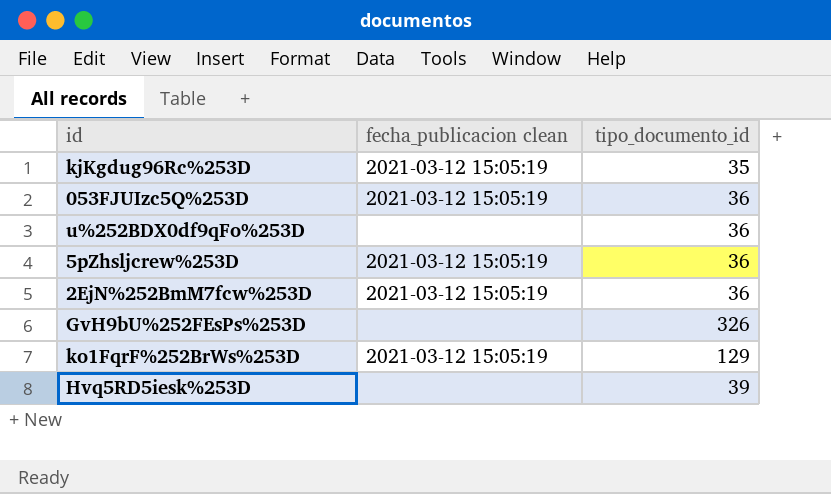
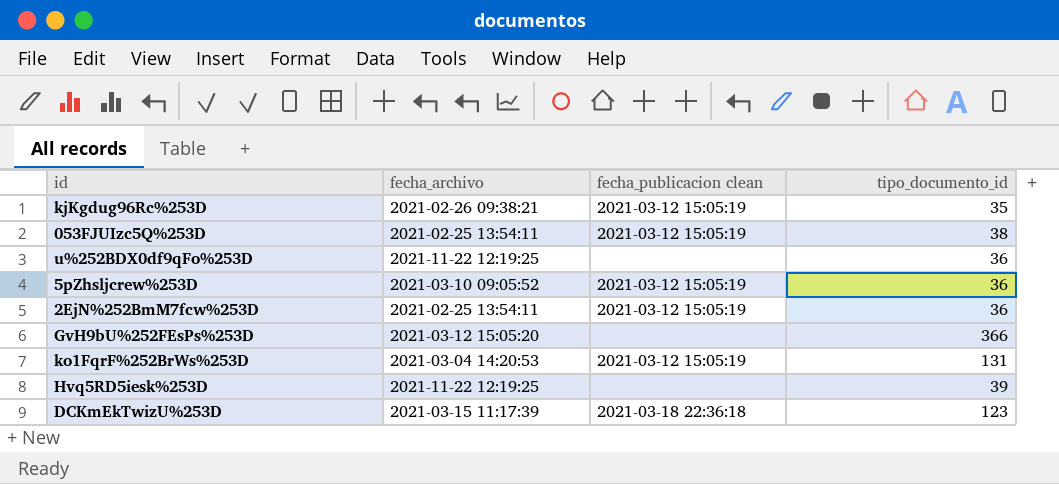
column fecha_archivo | position: none -> 2
053FJUIzc5Q%253D | tipo_documento_id: 36 -> 38
GvH9bU%252FEsPs%253D | tipo_documento_id: 326 -> 366
ko1FqrF%252BrWs%253D | tipo_documento_id: 129 -> 131
row DCKmEkTwizU%253D: none -> 2021-03-15 11:17:39 | 2021-03-18 22:36:18 | 123

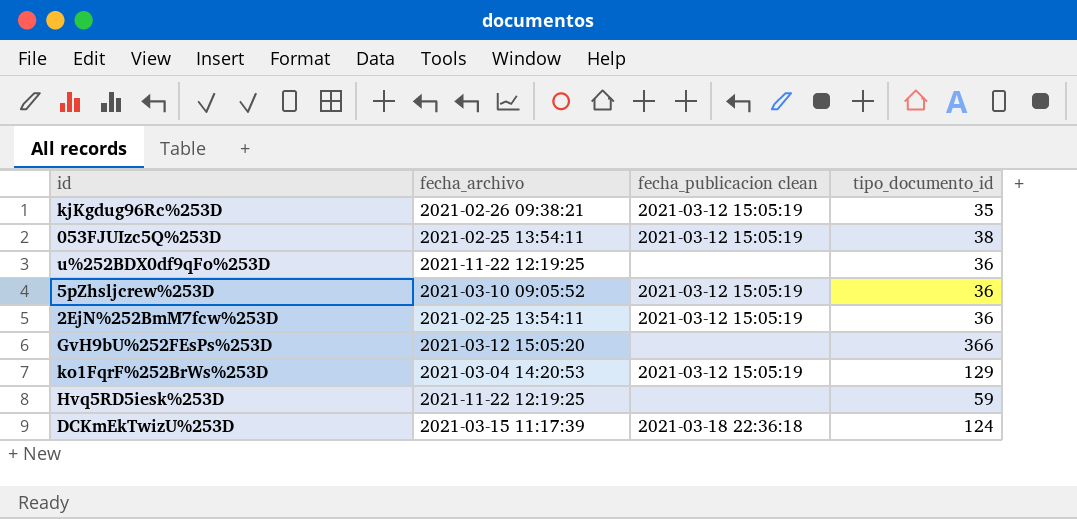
ko1FqrF%252BrWs%253D | tipo_documento_id: 131 -> 129
Hvq5RD5iesk%253D | tipo_documento_id: 39 -> 59
DCKmEkTwizU%253D | tipo_documento_id: 123 -> 124

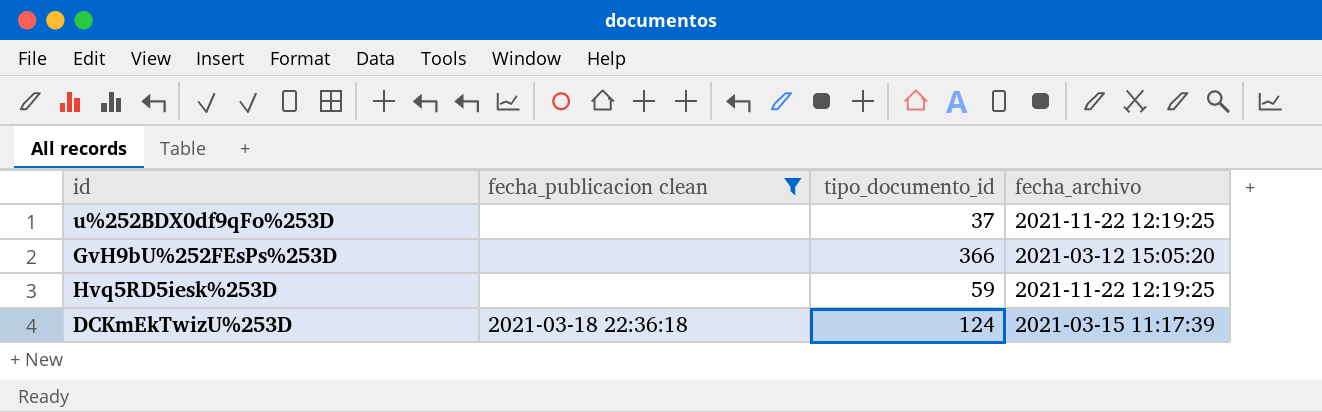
filter: none -> fecha_publicacion clean != 2021-03-12 15:05:19
column fecha_archivo | position: 2 -> 4
u%252BDX0df9qFo%253D | tipo_documento_id: 36 -> 37

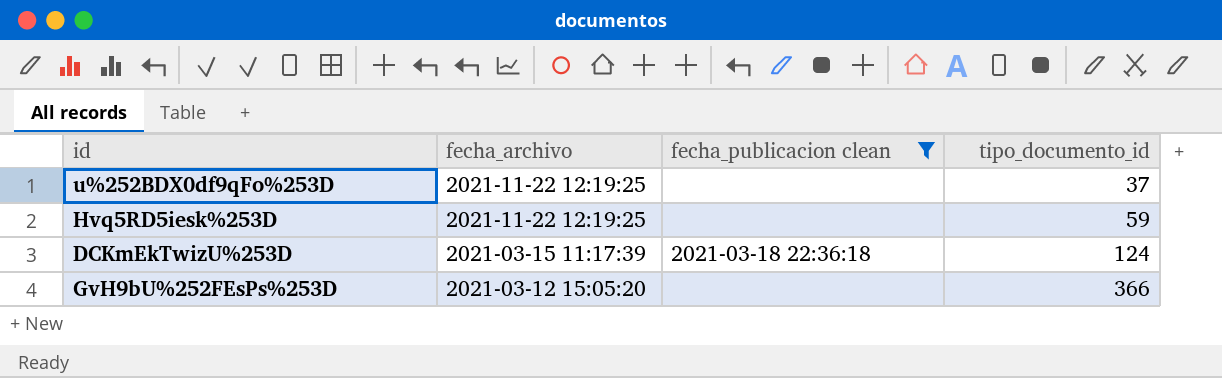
row order: none -> fecha_archivo descending
column fecha_archivo | position: 4 -> 2

